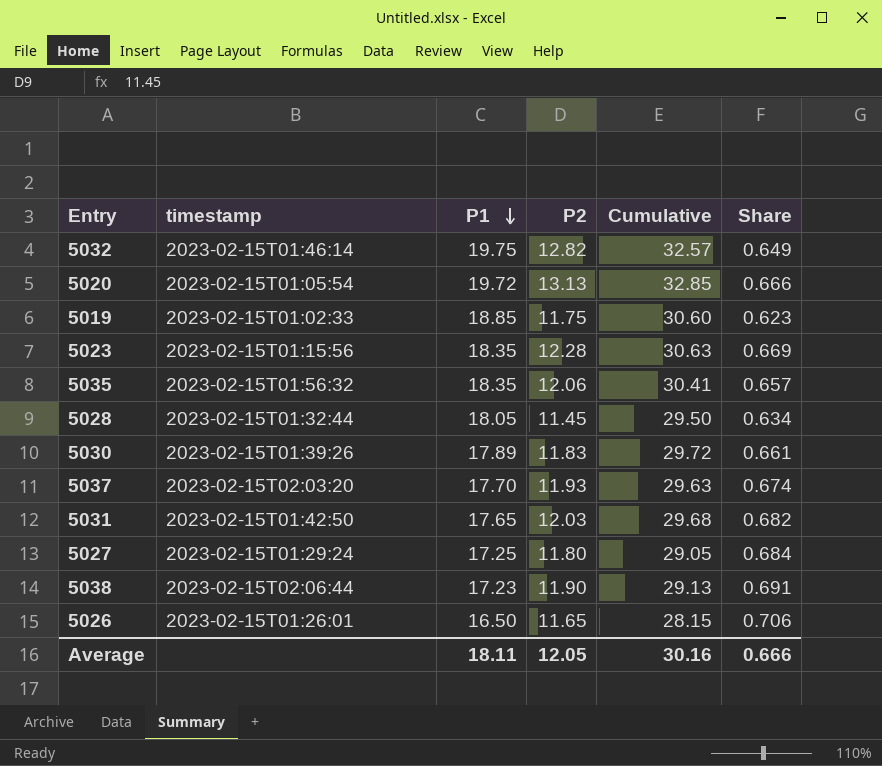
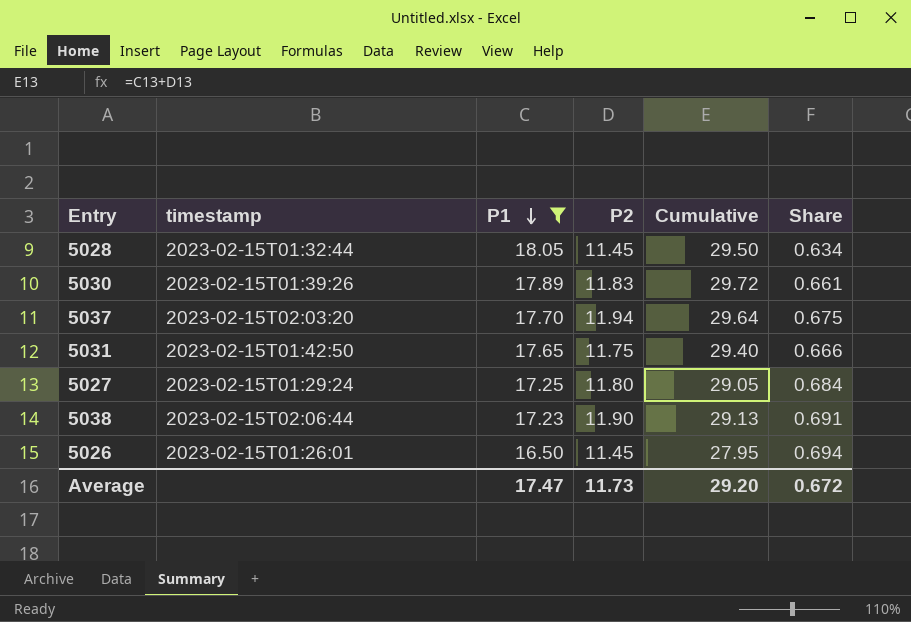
filter: none -> P1 <= 18.05
5037 | P2: 11.93 -> 11.94
5037 | Cumulative: 29.63 -> 29.64
5037 | Share: 0.674 -> 0.675
5031 | P2: 12.03 -> 11.75
5031 | Cumulative: 29.68 -> 29.40
5031 | Share: 0.682 -> 0.666
5026 | P2: 11.65 -> 11.45
5026 | Cumulative: 28.15 -> 27.95
5026 | Share: 0.706 -> 0.694
Average | P1: 18.11 -> 17.47
Average | P2: 12.05 -> 11.73
Average | Cumulative: 30.16 -> 29.20
Average | Share: 0.666 -> 0.672

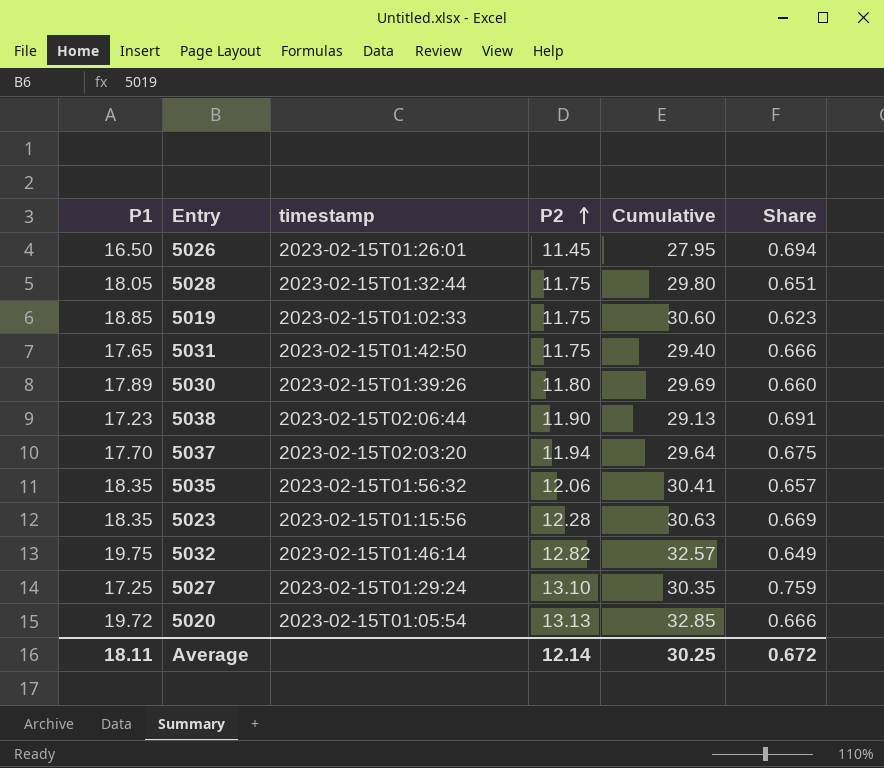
filter: P1 <= 18.05 -> none
row order: P1 descending -> P2 ascending
column P1 | position: 3 -> 1
5028 | P2: 11.45 -> 11.75
5028 | Cumulative: 29.50 -> 29.80
5028 | Share: 0.634 -> 0.651
5030 | P2: 11.83 -> 11.80
5030 | Cumulative: 29.72 -> 29.69
5030 | Share: 0.661 -> 0.660
5027 | P2: 11.80 -> 13.10
5027 | Cumulative: 29.05 -> 30.35
5027 | Share: 0.684 -> 0.759
Average | P1: 17.47 -> 18.11
Average | P2: 11.73 -> 12.14
Average | Cumulative: 29.20 -> 30.25

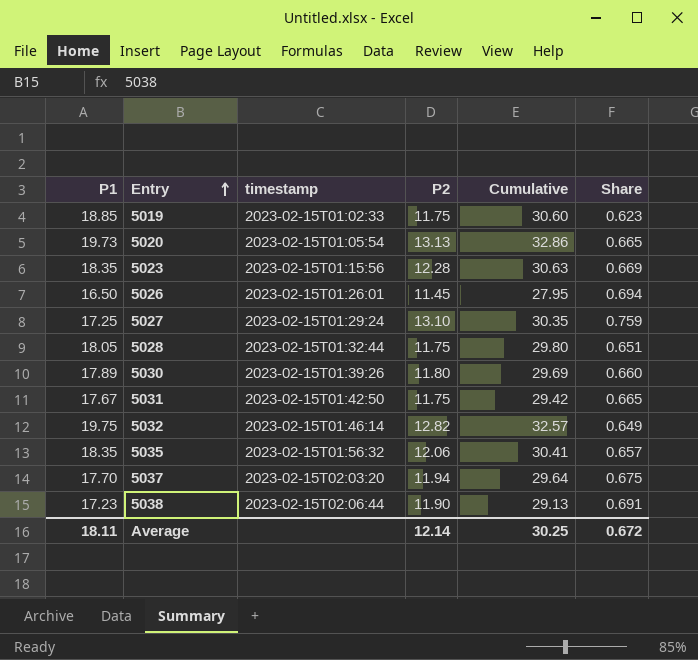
row order: P2 ascending -> Entry ascending
5020 | P1: 19.72 -> 19.73
5020 | Cumulative: 32.85 -> 32.86
5020 | Share: 0.666 -> 0.665
5031 | P1: 17.65 -> 17.67
5031 | Cumulative: 29.40 -> 29.42
5031 | Share: 0.666 -> 0.665

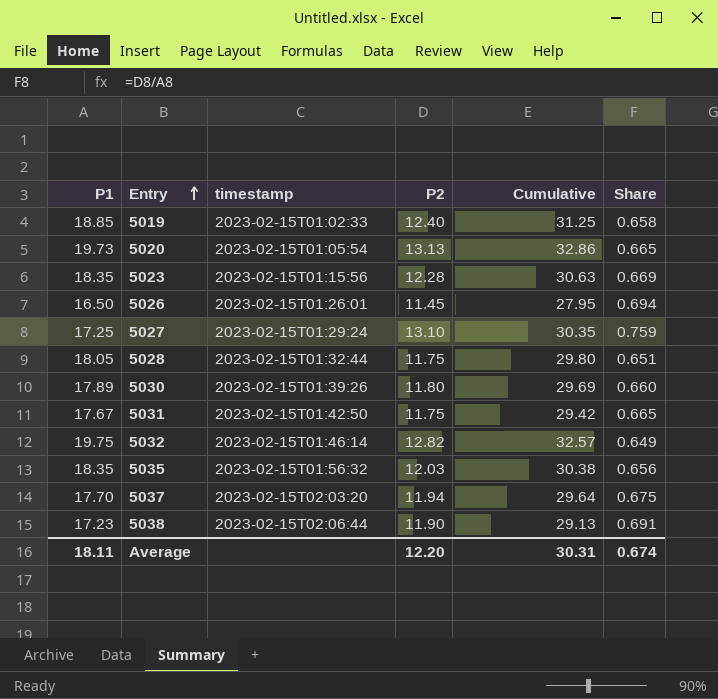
5019 | P2: 11.75 -> 12.40
5019 | Cumulative: 30.60 -> 31.25
5019 | Share: 0.623 -> 0.658
5035 | P2: 12.06 -> 12.03
5035 | Cumulative: 30.41 -> 30.38
5035 | Share: 0.657 -> 0.656
Average | P2: 12.14 -> 12.20
Average | Cumulative: 30.25 -> 30.31
Average | Share: 0.672 -> 0.674

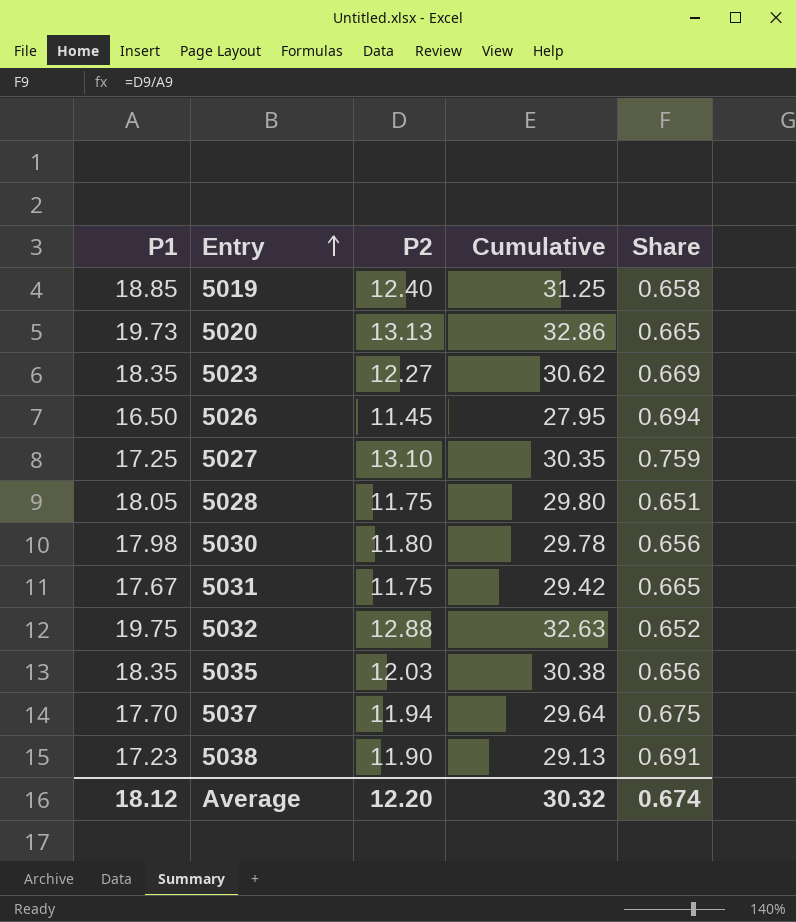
column timestamp | position: 3 -> none
5023 | P2: 12.28 -> 12.27
5023 | Cumulative: 30.63 -> 30.62
5030 | P1: 17.89 -> 17.98
5030 | Cumulative: 29.69 -> 29.78
5030 | Share: 0.660 -> 0.656
5032 | P2: 12.82 -> 12.88
5032 | Cumulative: 32.57 -> 32.63
5032 | Share: 0.649 -> 0.652
Average | P1: 18.11 -> 18.12
Average | Cumulative: 30.31 -> 30.32

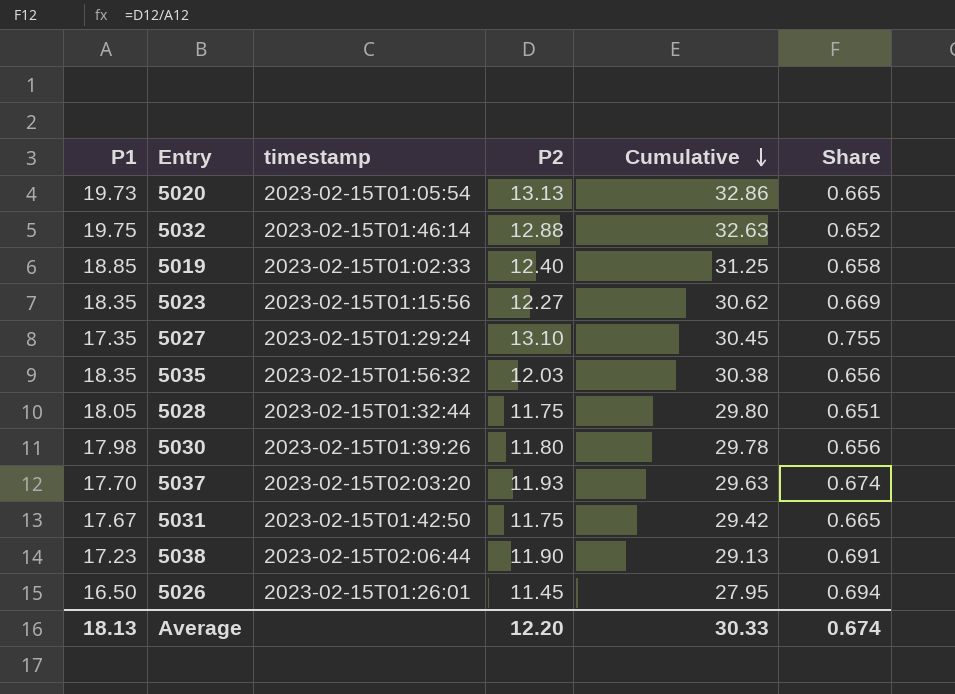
row order: Entry ascending -> Cumulative descending
column timestamp | position: none -> 3
5027 | P1: 17.25 -> 17.35
5027 | Cumulative: 30.35 -> 30.45
5027 | Share: 0.759 -> 0.755
5037 | P2: 11.94 -> 11.93
5037 | Cumulative: 29.64 -> 29.63
5037 | Share: 0.675 -> 0.674
Average | P1: 18.12 -> 18.13
Average | Cumulative: 30.32 -> 30.33

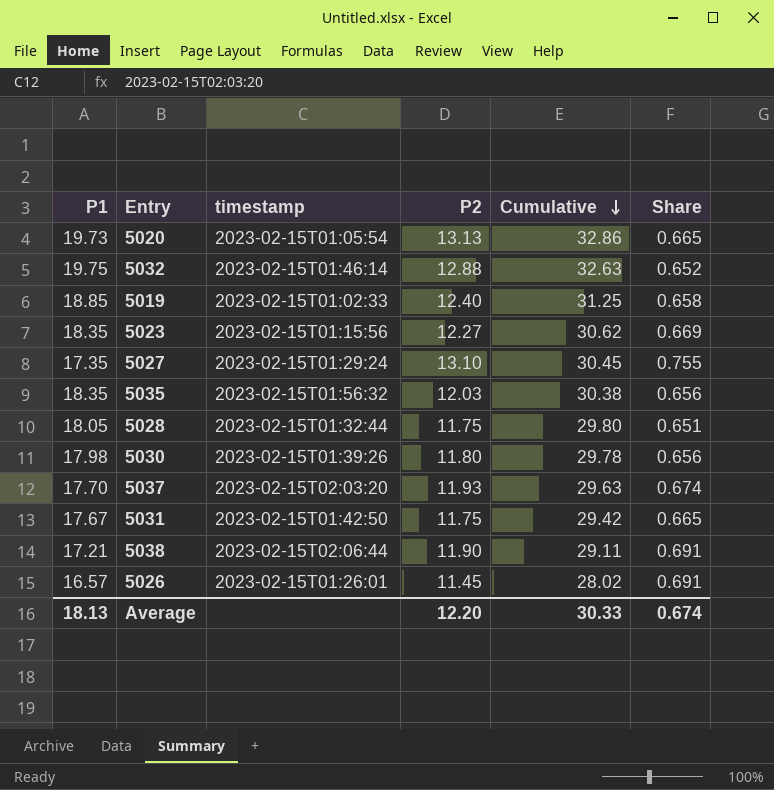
5038 | P1: 17.23 -> 17.21
5038 | Cumulative: 29.13 -> 29.11
5026 | P1: 16.50 -> 16.57
5026 | Cumulative: 27.95 -> 28.02
5026 | Share: 0.694 -> 0.691

